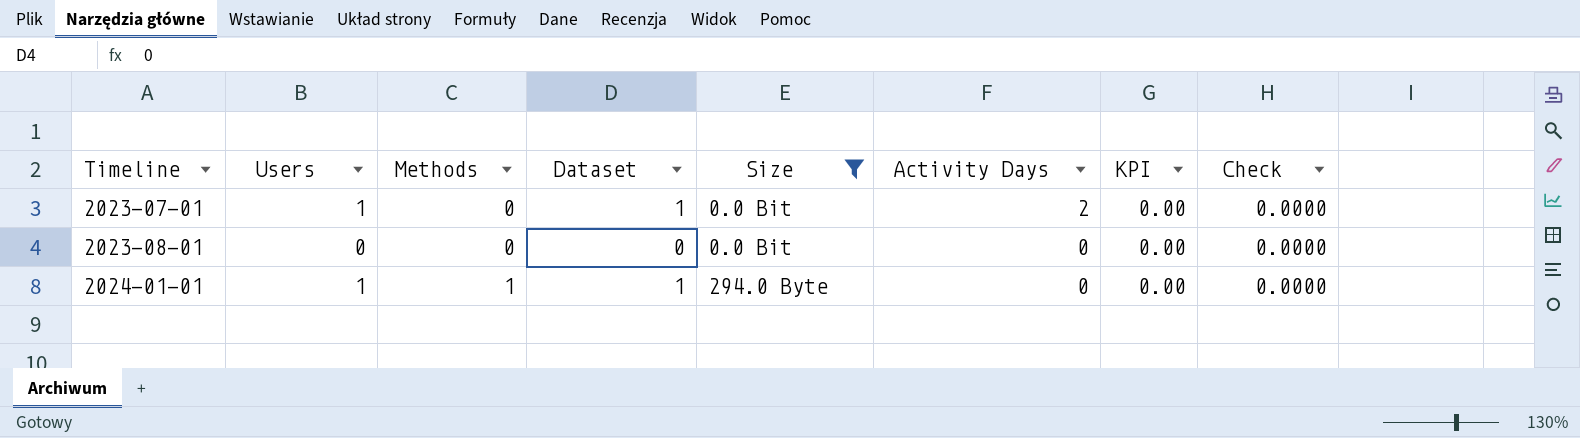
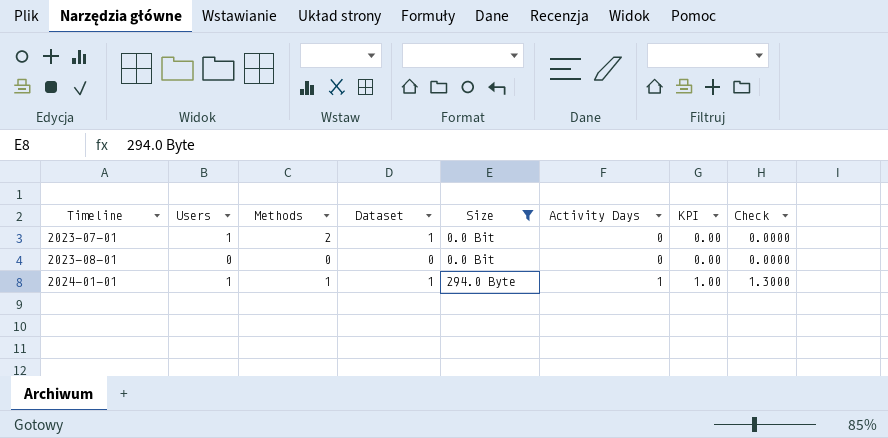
2023-07-01 | Methods: 0 -> 2
2023-07-01 | Activity Days: 2 -> 0
2024-01-01 | Activity Days: 0 -> 1
2024-01-01 | KPI: 0.00 -> 1.00
2024-01-01 | Check: 0.0000 -> 1.3000

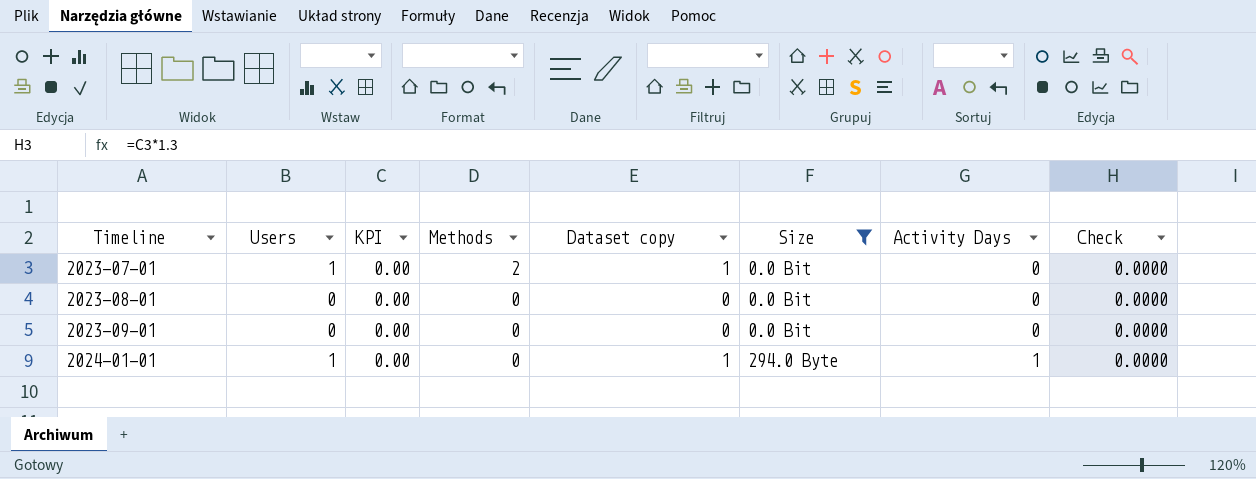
column KPI | position: 7 -> 3
column name: Dataset -> Dataset copy
row 2023-09-01: none -> 0 | 0.00 | 0 | 0 | 0.0 Bit | 0 | 0.0000
2024-01-01 | KPI: 1.00 -> 0.00
2024-01-01 | Methods: 1 -> 0
2024-01-01 | Check: 1.3000 -> 0.0000

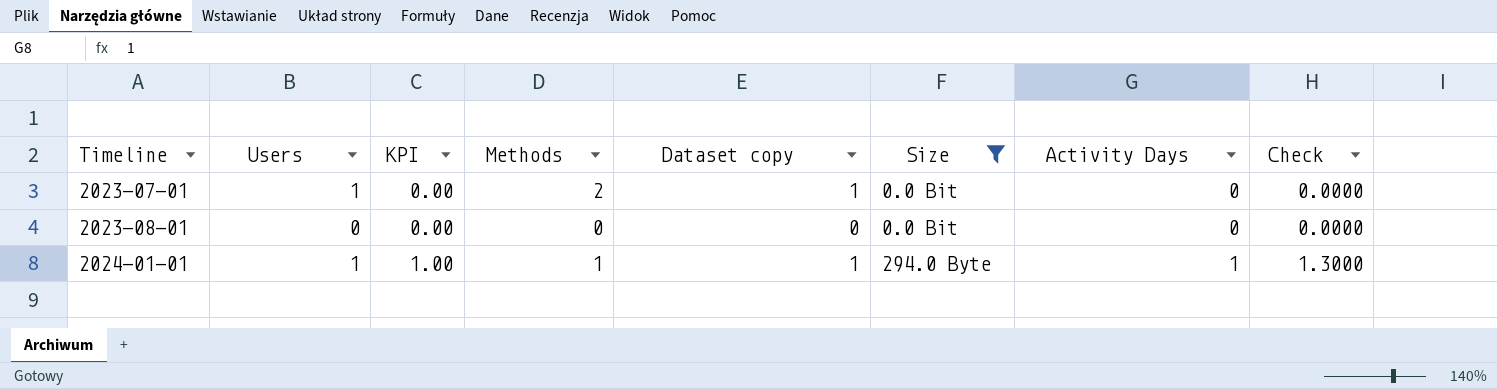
row 2023-09-01: 0 | 0.00 | 0 | 0 | 0.0 Bit | 0 | 0.0000 -> none
2024-01-01 | KPI: 0.00 -> 1.00
2024-01-01 | Methods: 0 -> 1
2024-01-01 | Check: 0.0000 -> 1.3000

